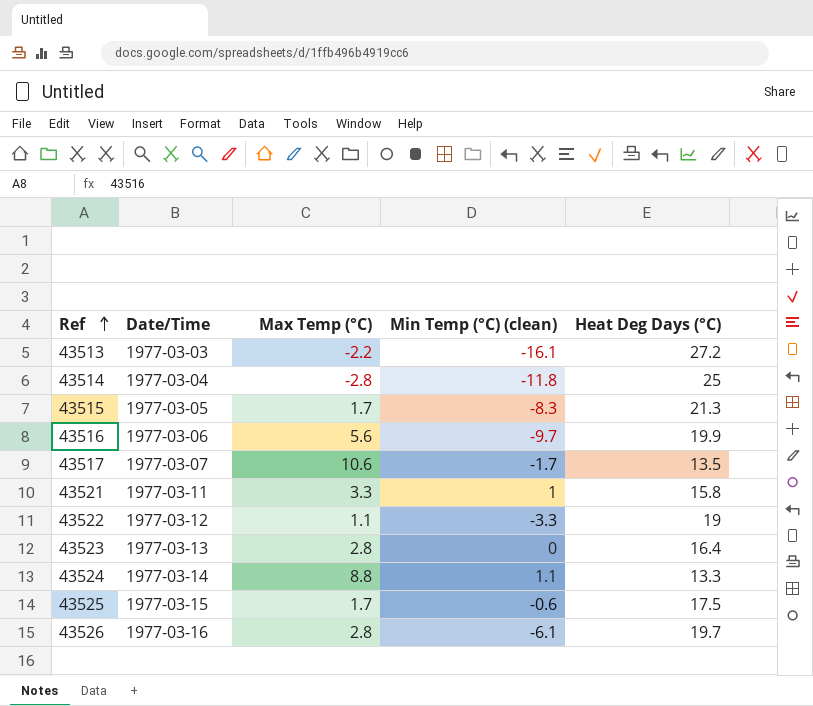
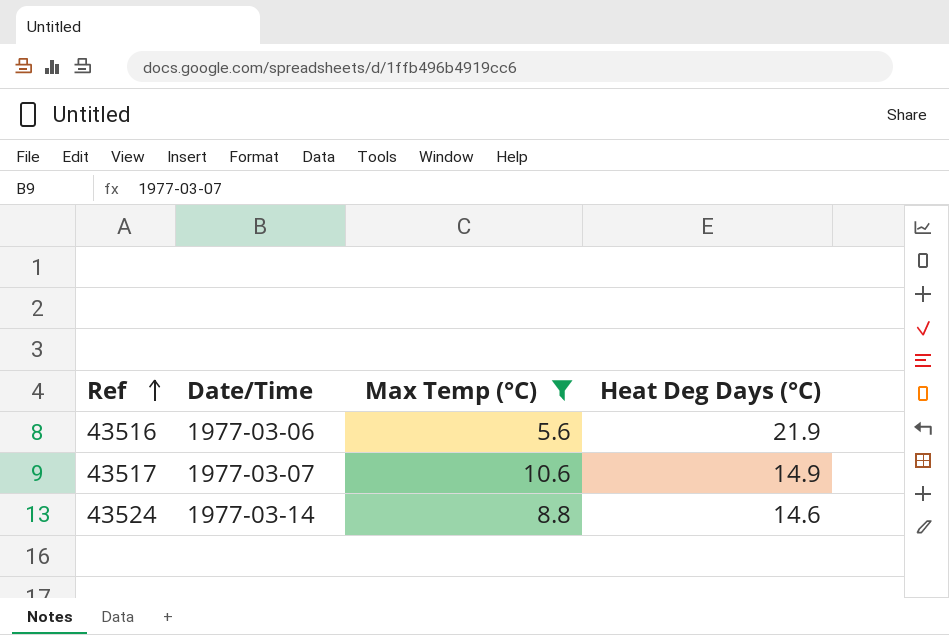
filter: none -> Max Temp (°C) >= 5.6
column Min Temp (°C) (clean) | position: 4 -> none
43516 | Heat Deg Days (°C): 19.9 -> 21.9
43517 | Heat Deg Days (°C): 13.5 -> 14.9
43524 | Heat Deg Days (°C): 13.3 -> 14.6

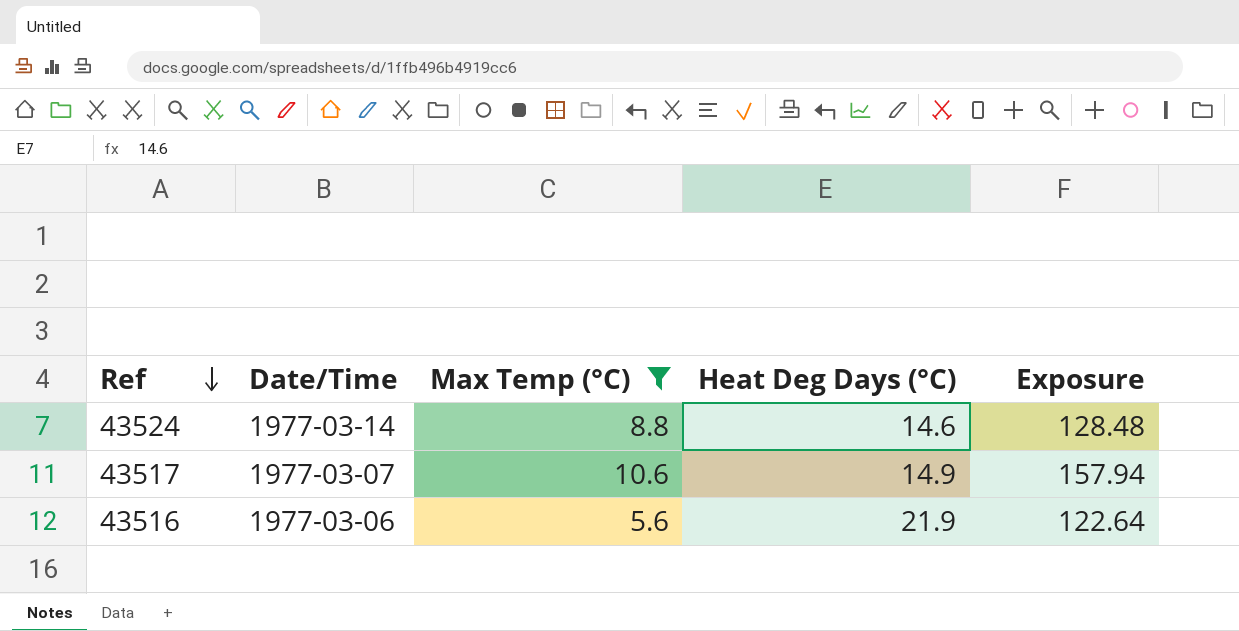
row order: Ref ascending -> Ref descending
column Exposure | formula: none -> [Max Temp (°C)] * [Heat Deg Days (°C)]

